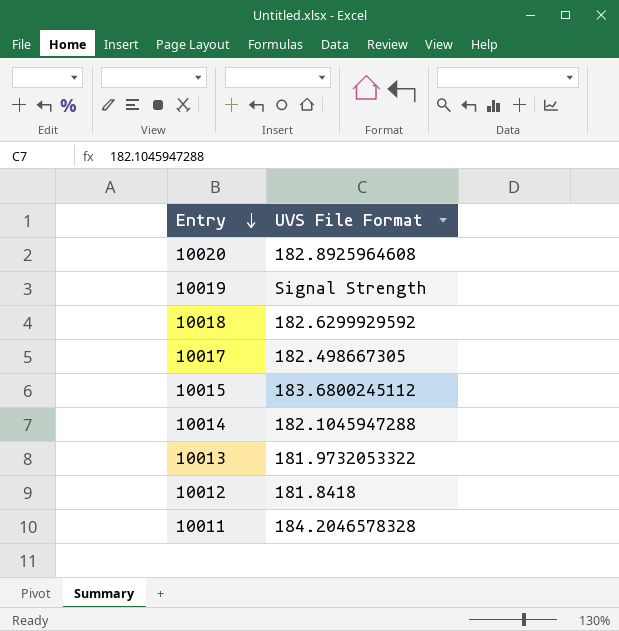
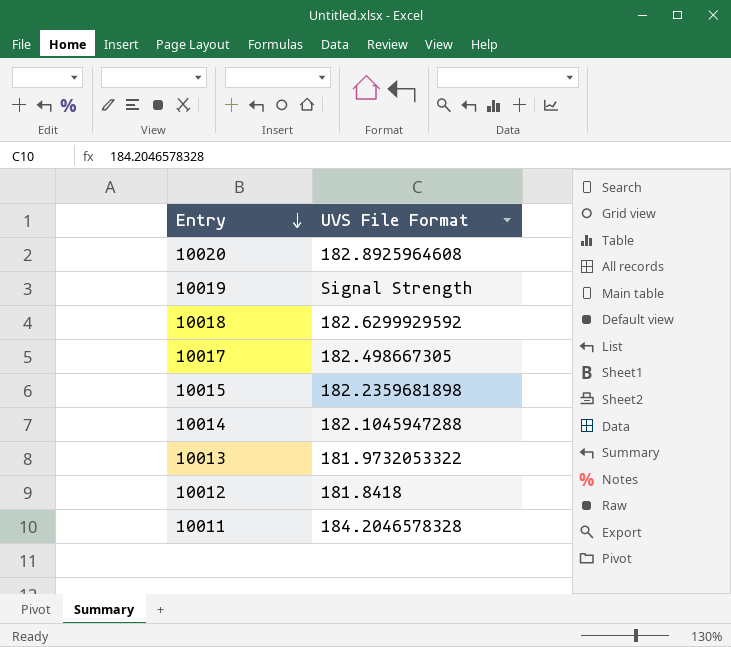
10015 | UVS File Format: 183.6800245112 -> 182.2359681898

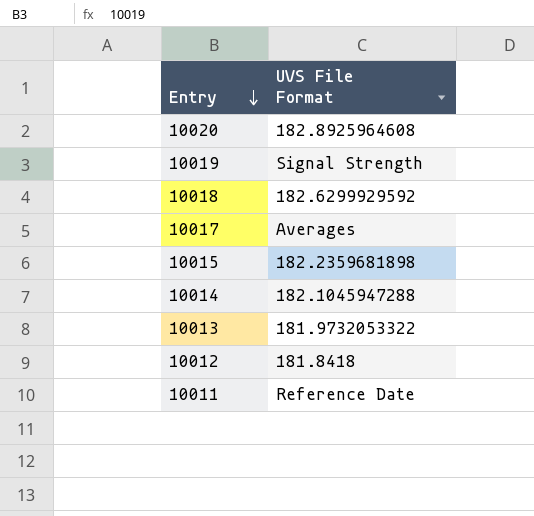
10017 | UVS File Format: 182.498667305 -> Averages
10011 | UVS File Format: 184.2046578328 -> Reference Date

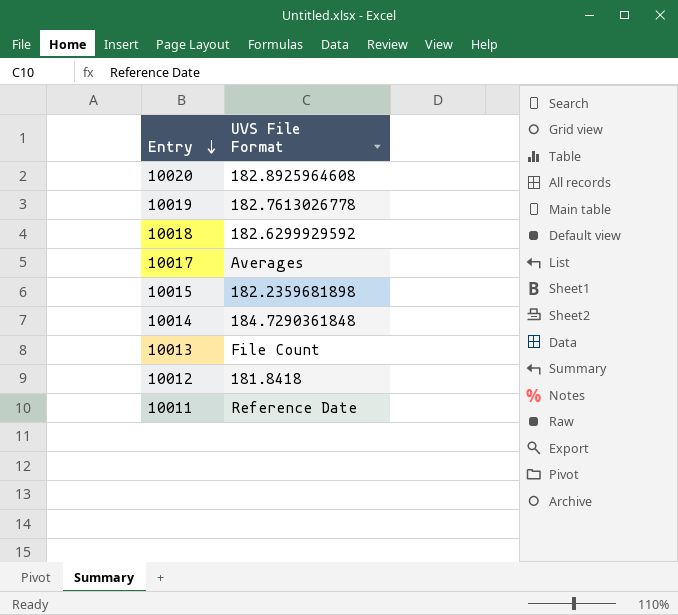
10019 | UVS File Format: Signal Strength -> 182.7613026778
10014 | UVS File Format: 182.1045947288 -> 184.7290361848
10013 | UVS File Format: 181.9732053322 -> File Count

